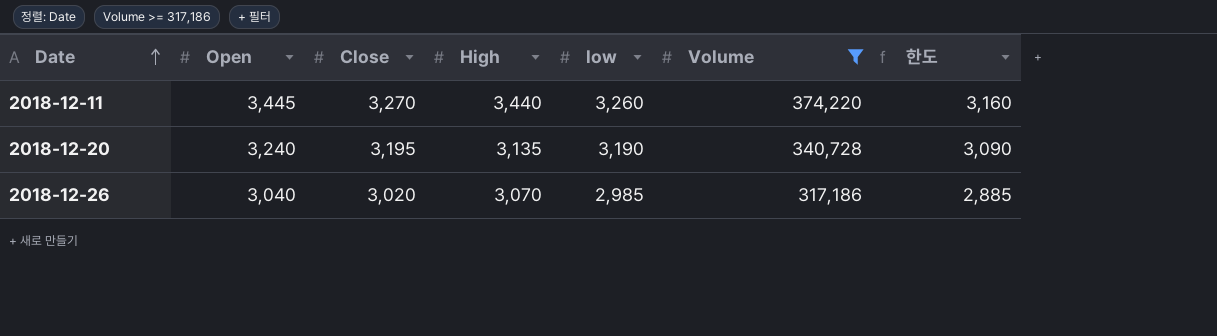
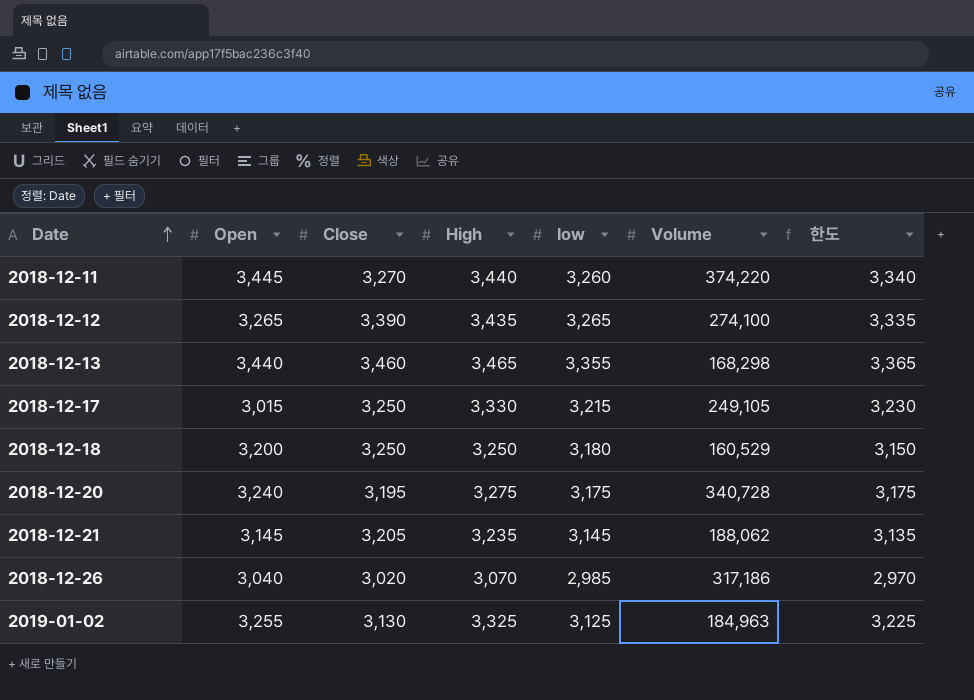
filter: Volume >= 317,186 -> none
column 한도 | formula: [low] - 100 -> [High] - 100
2018-12-20 | High: 3,135 -> 3,275
2018-12-20 | low: 3,190 -> 3,175

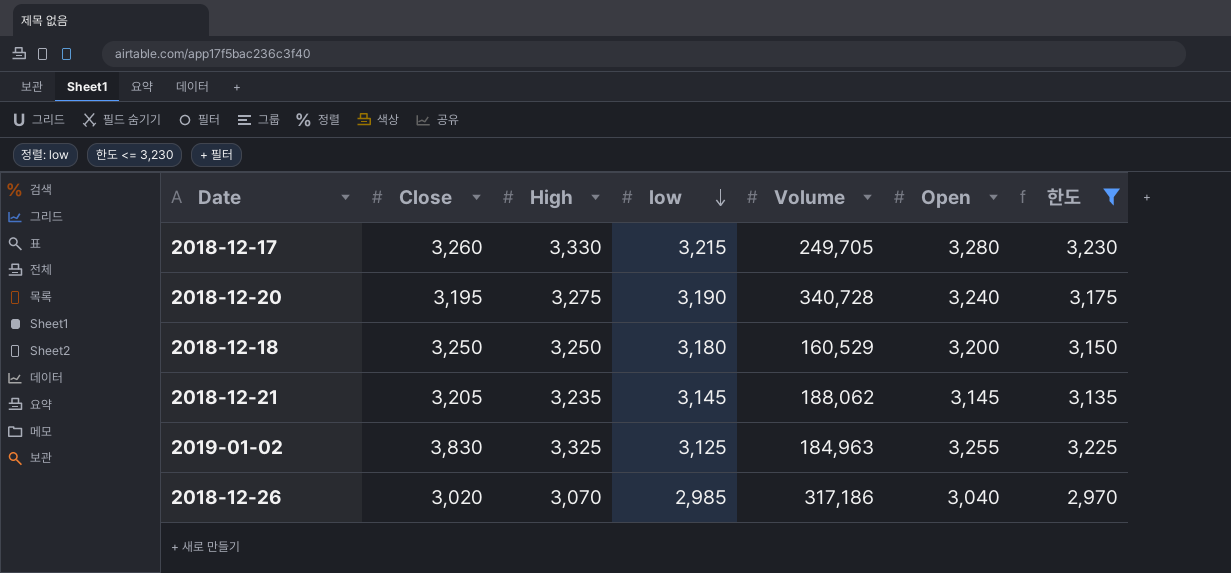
filter: none -> 한도 <= 3,230
row order: Date ascending -> low descending
column Open | position: 2 -> 6
2018-12-17 | Close: 3,250 -> 3,260
2018-12-17 | Volume: 249,105 -> 249,705
2018-12-17 | Open: 3,015 -> 3,280
2018-12-20 | low: 3,175 -> 3,190
2019-01-02 | Close: 3,130 -> 3,830

